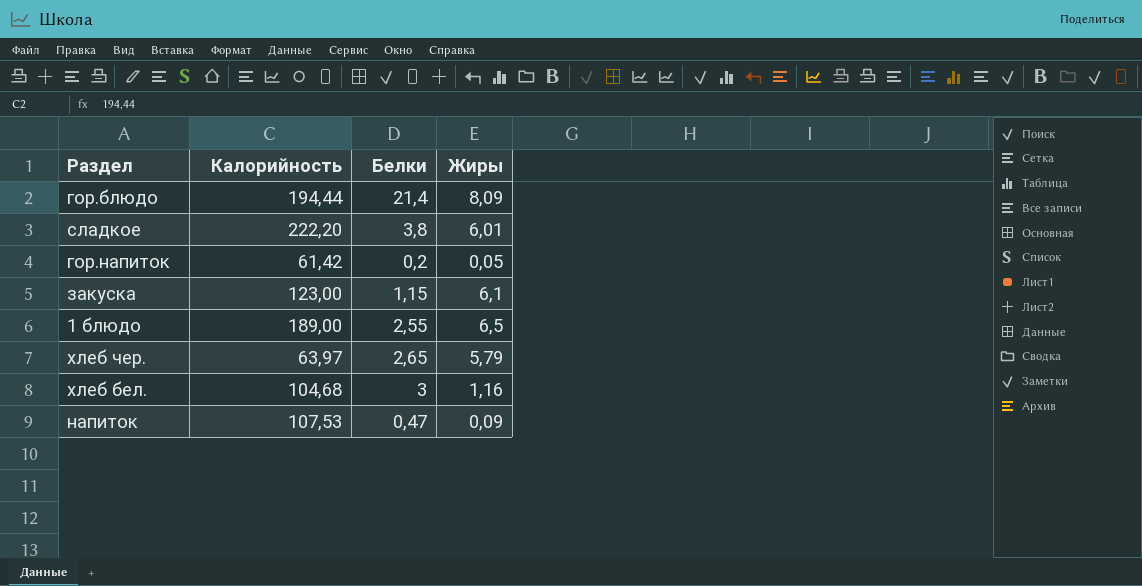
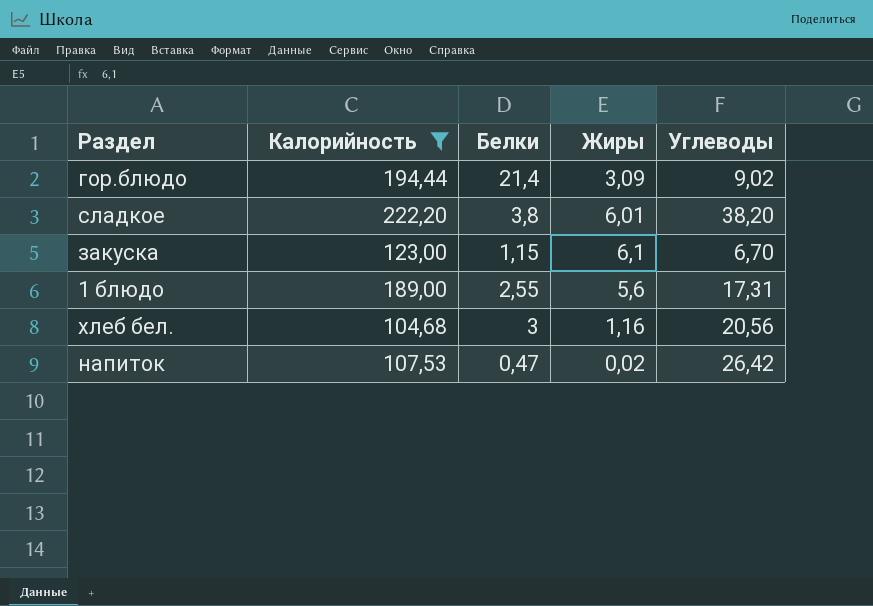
filter: none -> Калорийность >= 104,68
column Углеводы | position: none -> 5
гор.блюдо | Жиры: 8,09 -> 3,09
1 блюдо | Жиры: 6,5 -> 5,6
напиток | Жиры: 0,09 -> 0,02

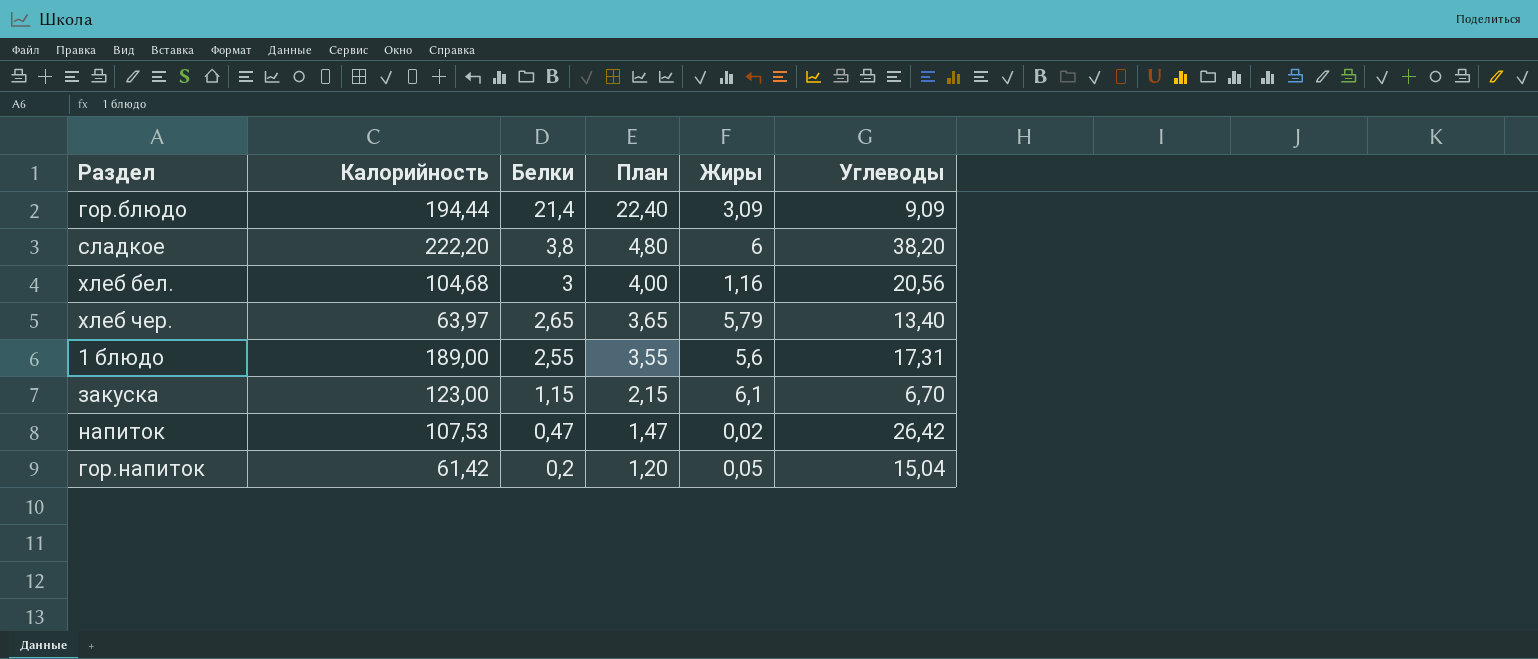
filter: Калорийность >= 104,68 -> none
row order: none -> Белки descending
column План | formula: none -> [Белки] + 1
гор.блюдо | Углеводы: 9,02 -> 9,09
сладкое | Жиры: 6,01 -> 6

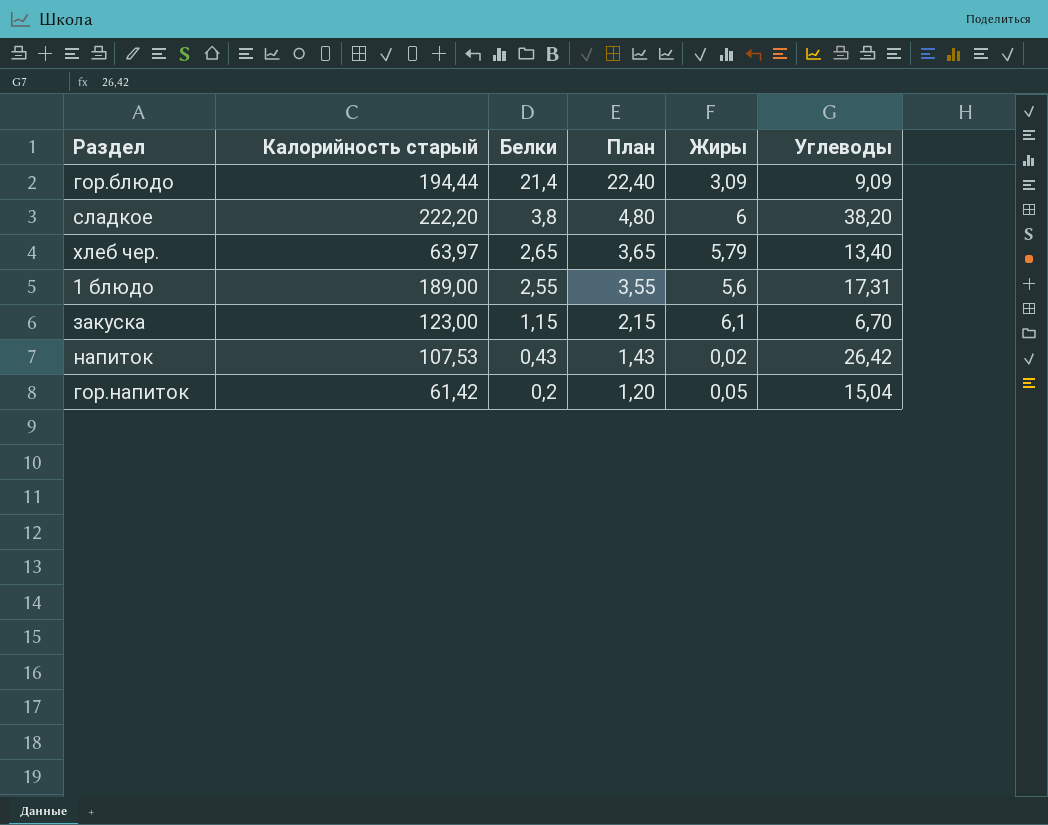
column name: Калорийность -> Калорийность старый
row хлеб бел.: 104,68 | 3 | 4,00 | 1,16 | 20,56 -> none
напиток | Белки: 0,47 -> 0,43
напиток | План: 1,47 -> 1,43

